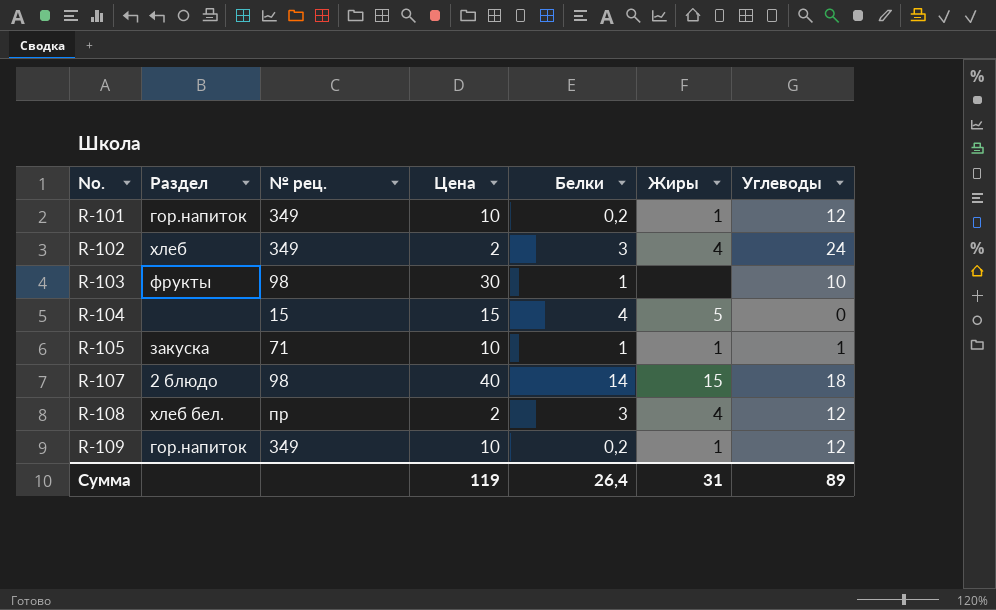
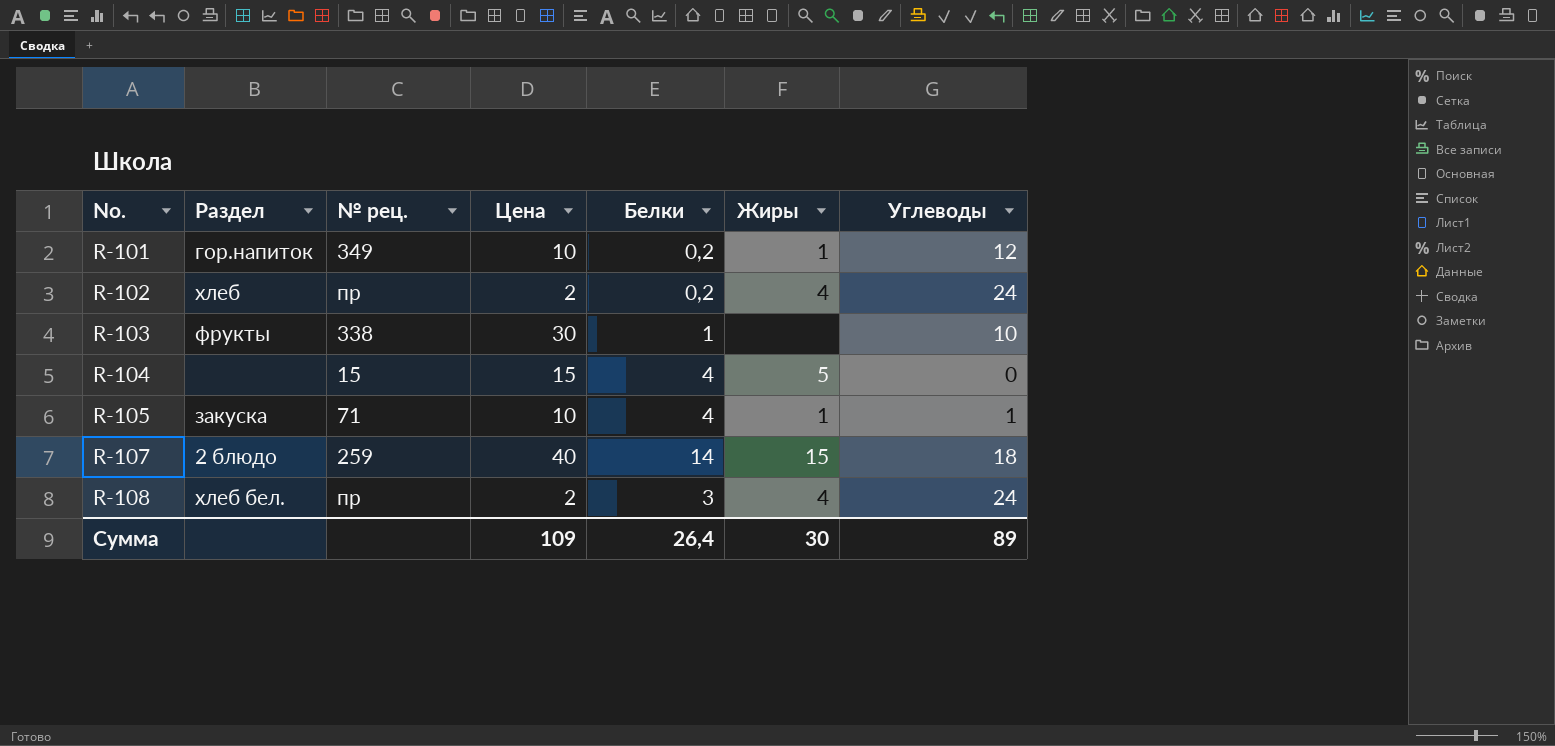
row R-109: гор.напиток | 349 | 10 | 0,2 | 1 | 12 -> none
R-102 | № рец.: 349 -> пр
R-102 | Белки: 3 -> 0,2
R-103 | № рец.: 98 -> 338
R-105 | Белки: 1 -> 4
R-107 | № рец.: 98 -> 259
R-108 | Углеводы: 12 -> 24
Сумма | Цена: 119 -> 109
Сумма | Жиры: 31 -> 30

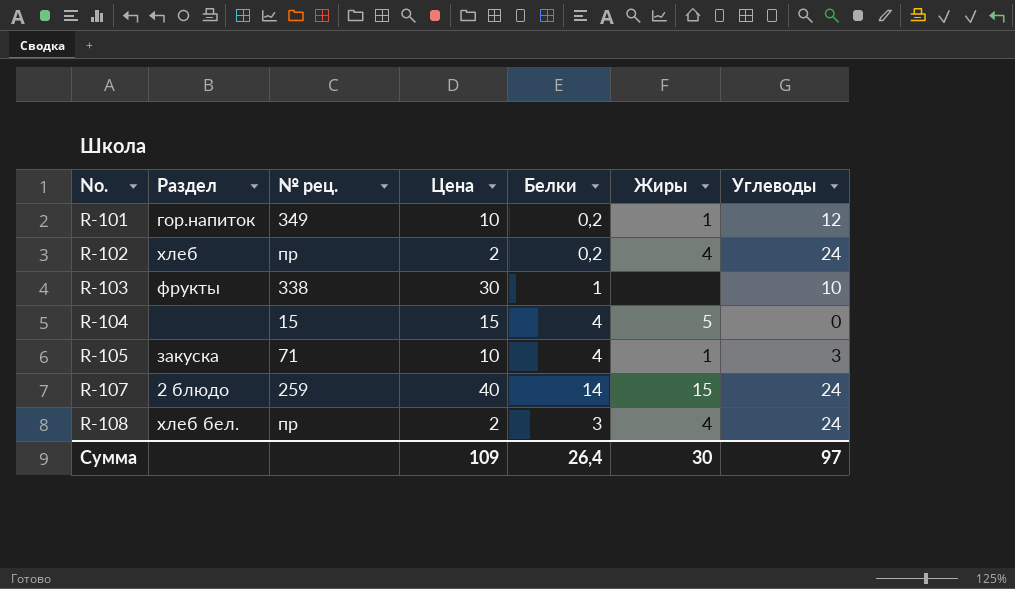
R-105 | Углеводы: 1 -> 3
R-107 | Углеводы: 18 -> 24
Сумма | Углеводы: 89 -> 97

